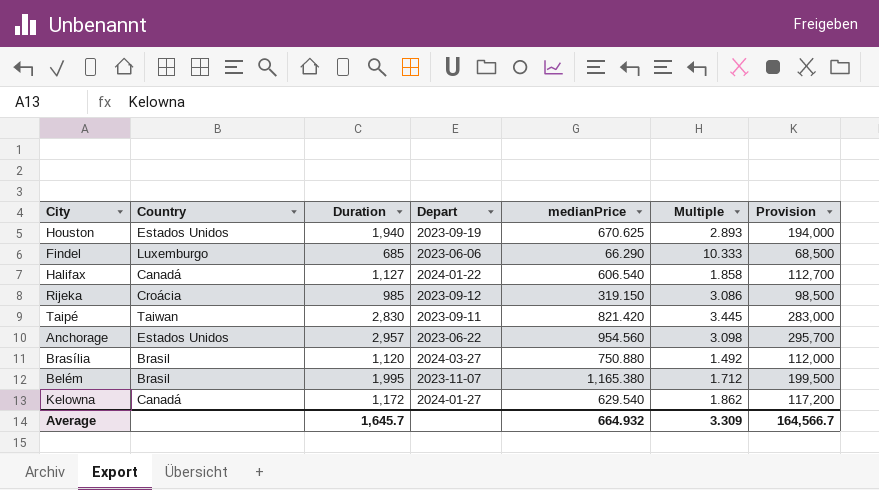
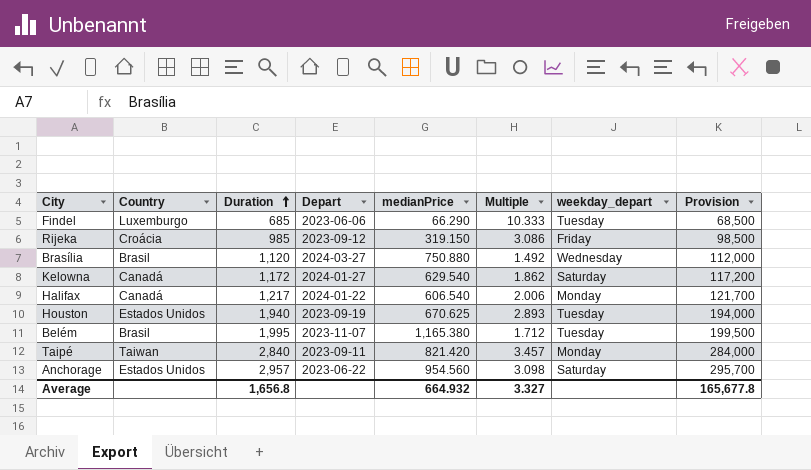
row order: none -> Duration ascending
column weekday_depart | position: none -> 7
Halifax | Duration: 1,127 -> 1,217
Halifax | Multiple: 1.858 -> 2.006
Halifax | Provision: 112,700 -> 121,700
Taipé | Duration: 2,830 -> 2,840
Taipé | Multiple: 3.445 -> 3.457
Taipé | Provision: 283,000 -> 284,000
Average | Duration: 1,645.7 -> 1,656.8
Average | Multiple: 3.309 -> 3.327
Average | Provision: 164,566.7 -> 165,677.8

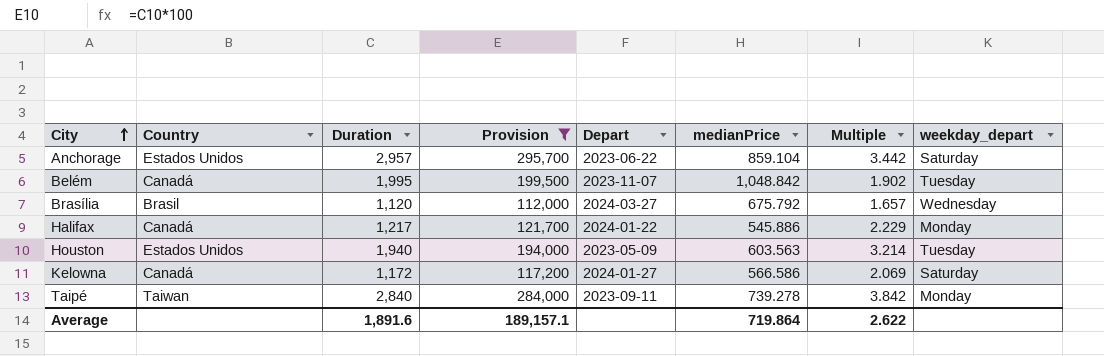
filter: none -> Provision >= 112,000
row order: Duration ascending -> City ascending
column Provision | position: 8 -> 4
Anchorage | medianPrice: 954.560 -> 859.104
Anchorage | Multiple: 3.098 -> 3.442
Belém | Country: Brasil -> Canadá
Belém | medianPrice: 1,165.380 -> 1,048.842
Belém | Multiple: 1.712 -> 1.902
Brasília | medianPrice: 750.880 -> 675.792
Brasília | Multiple: 1.492 -> 1.657
Halifax | medianPrice: 606.540 -> 545.886
Halifax | Multiple: 2.006 -> 2.229
Houston | Depart: 2023-09-19 -> 2023-05-09
Houston | medianPrice: 670.625 -> 603.563
Houston | Multiple: 2.893 -> 3.214
Kelowna | medianPrice: 629.540 -> 566.586
Kelowna | Multiple: 1.862 -> 2.069
Taipé | medianPrice: 821.420 -> 739.278
Taipé | Multiple: 3.457 -> 3.842
Average | Duration: 1,656.8 -> 1,891.6
Average | Provision: 165,677.8 -> 189,157.1
Average | medianPrice: 664.932 -> 719.864
Average | Multiple: 3.327 -> 2.622

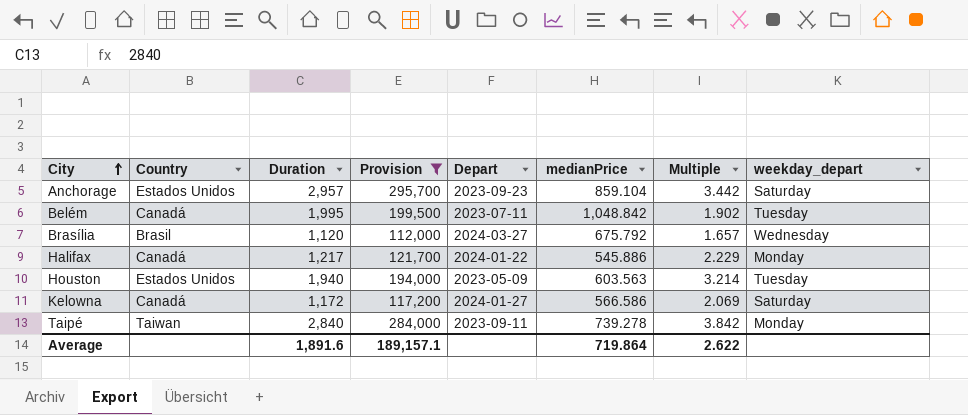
Anchorage | Depart: 2023-06-22 -> 2023-09-23
Belém | Depart: 2023-11-07 -> 2023-07-11

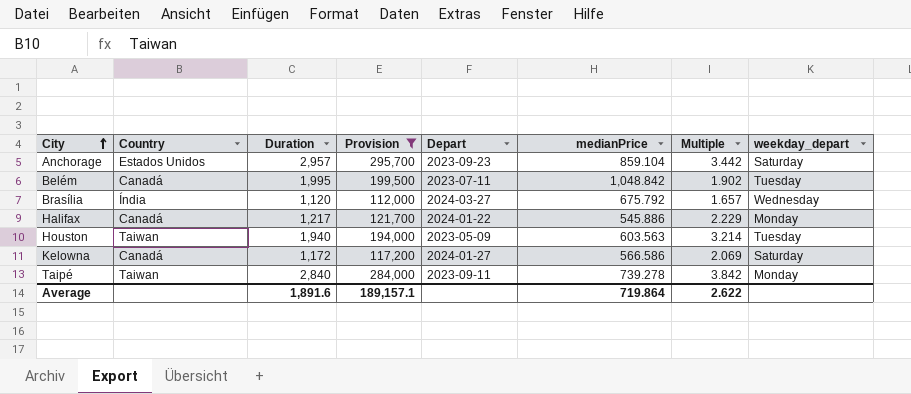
Brasília | Country: Brasil -> Índia
Houston | Country: Estados Unidos -> Taiwan

